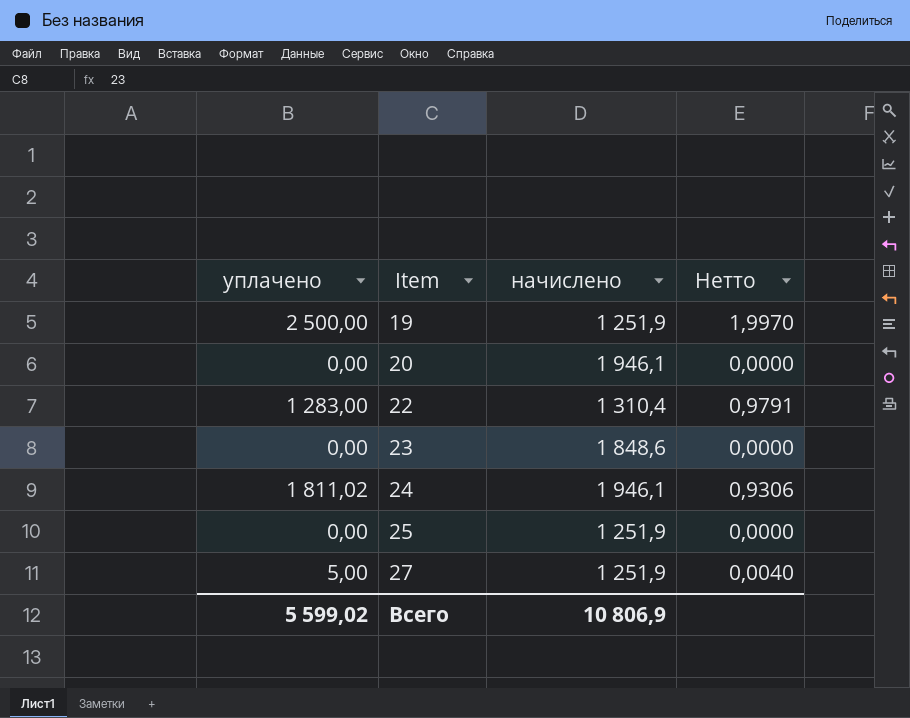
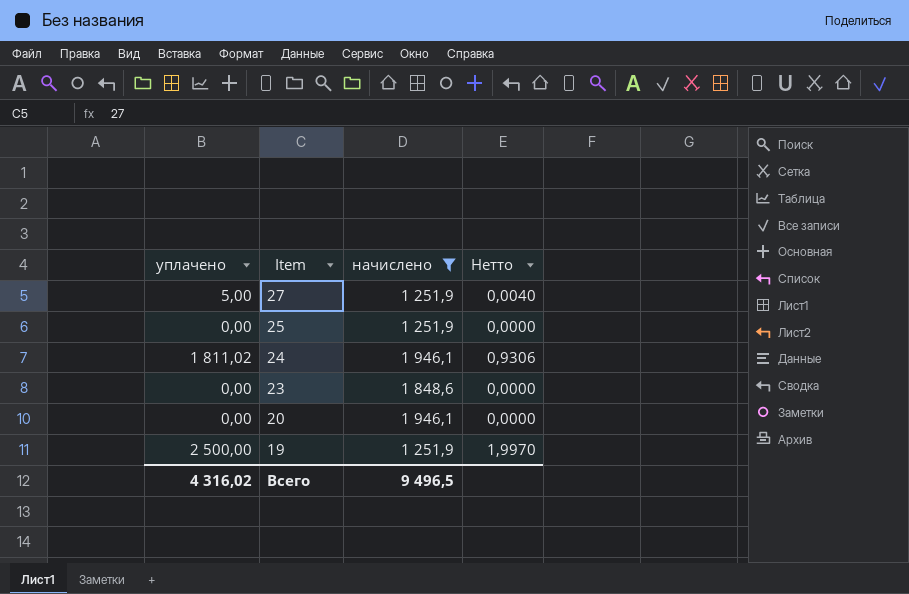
filter: none -> начислено != 1 310,4
row order: Item ascending -> Item descending
Всего | уплачено: 5 599,02 -> 4 316,02
Всего | начислено: 10 806,9 -> 9 496,5

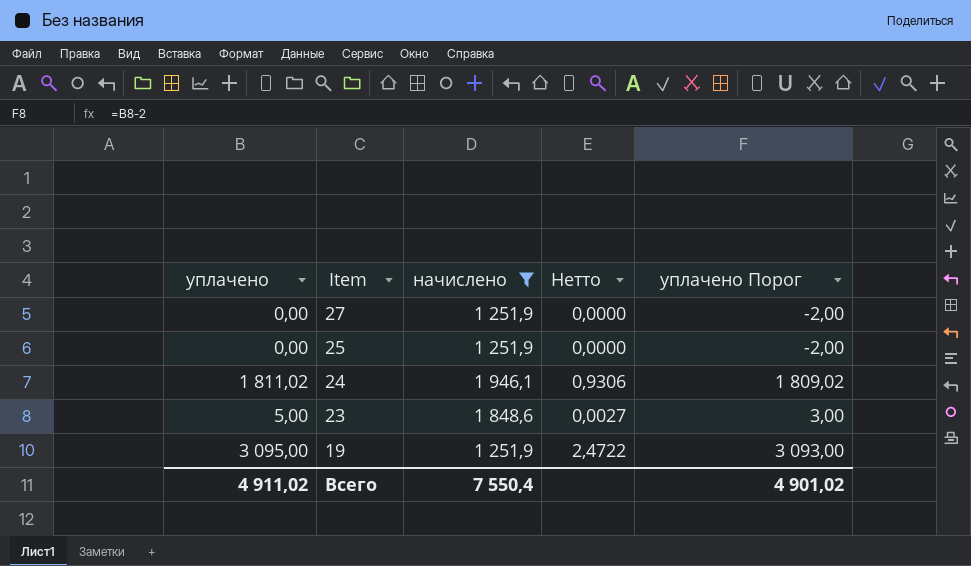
column уплачено Порог | formula: none -> [уплачено] - 2
row 20: 0,00 | 1 946,1 | 0,0000 -> none
27 | уплачено: 5,00 -> 0,00
27 | Нетто: 0,0040 -> 0,0000
23 | уплачено: 0,00 -> 5,00
23 | Нетто: 0,0000 -> 0,0027
19 | уплачено: 2 500,00 -> 3 095,00
19 | Нетто: 1,9970 -> 2,4722
Всего | уплачено: 4 316,02 -> 4 911,02
Всего | начислено: 9 496,5 -> 7 550,4

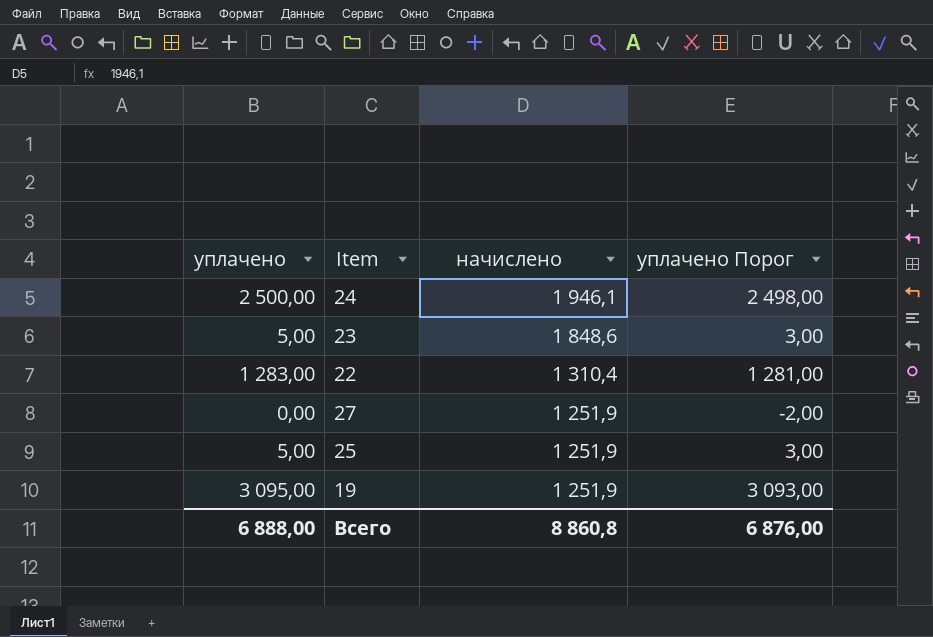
filter: начислено != 1 310,4 -> none
row order: Item descending -> начислено descending
column Нетто | formula: [уплачено] / [начислено] -> none
24 | уплачено: 1 811,02 -> 2 500,00
24 | уплачено Порог: 1 809,02 -> 2 498,00
25 | уплачено: 0,00 -> 5,00
25 | уплачено Порог: -2,00 -> 3,00
Всего | уплачено: 4 911,02 -> 6 888,00
Всего | начислено: 7 550,4 -> 8 860,8
Всего | уплачено Порог: 4 901,02 -> 6 876,00

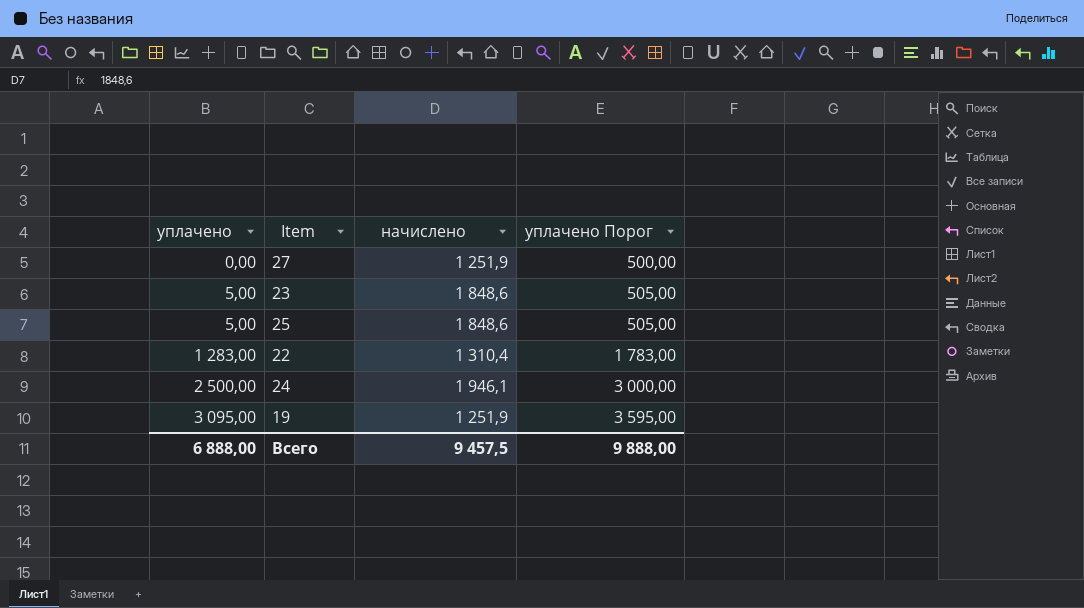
row order: начислено descending -> уплачено ascending
column уплачено Порог | formula: [уплачено] - 2 -> [уплачено] + 500
25 | начислено: 1 251,9 -> 1 848,6
Всего | начислено: 8 860,8 -> 9 457,5
Всего | уплачено Порог: 6 876,00 -> 9 888,00

